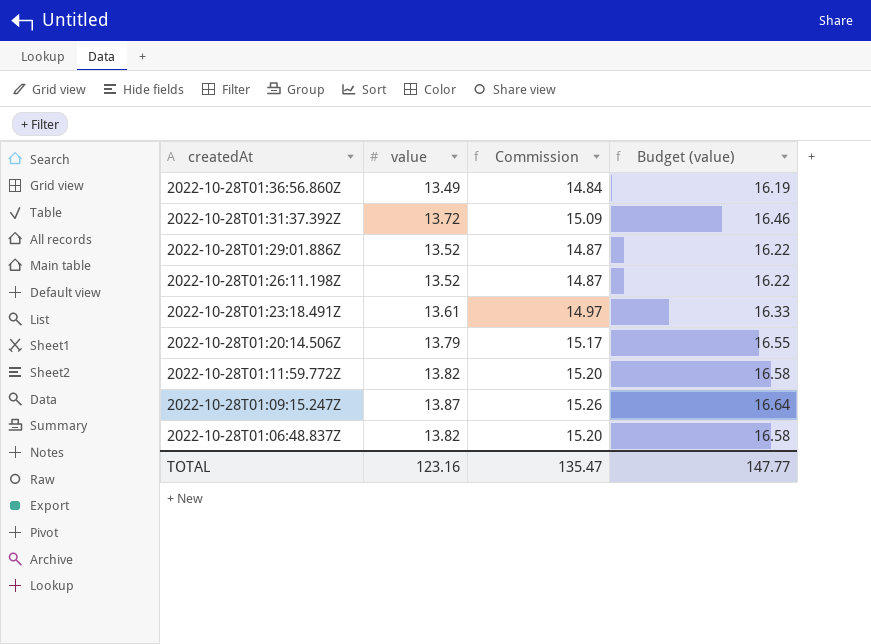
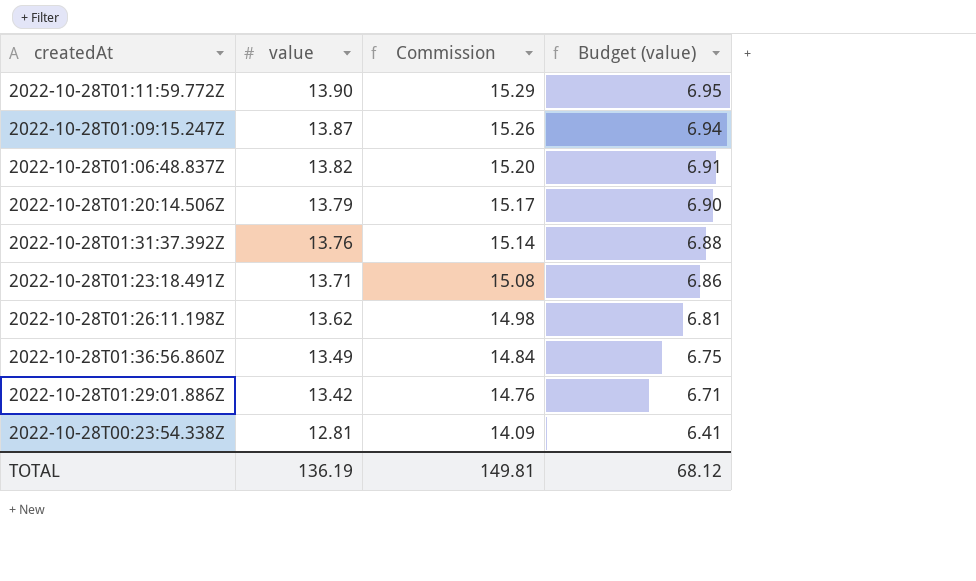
row order: createdAt descending -> value descending
column Budget (value) | formula: [value] * 1.2 -> [value] * 0.5
2022-10-28T01:11:59.772Z | value: 13.82 -> 13.90
2022-10-28T01:11:59.772Z | Commission: 15.20 -> 15.29
2022-10-28T01:31:37.392Z | value: 13.72 -> 13.76
2022-10-28T01:31:37.392Z | Commission: 15.09 -> 15.14
2022-10-28T01:23:18.491Z | value: 13.61 -> 13.71
2022-10-28T01:23:18.491Z | Commission: 14.97 -> 15.08
2022-10-28T01:26:11.198Z | value: 13.52 -> 13.62
2022-10-28T01:26:11.198Z | Commission: 14.87 -> 14.98
2022-10-28T01:29:01.886Z | value: 13.52 -> 13.42
2022-10-28T01:29:01.886Z | Commission: 14.87 -> 14.76
row 2022-10-28T00:23:54.338Z: none -> 12.81 | 14.09 | 6.41
TOTAL | value: 123.16 -> 136.19
TOTAL | Commission: 135.47 -> 149.81
TOTAL | Budget (value): 147.77 -> 68.12

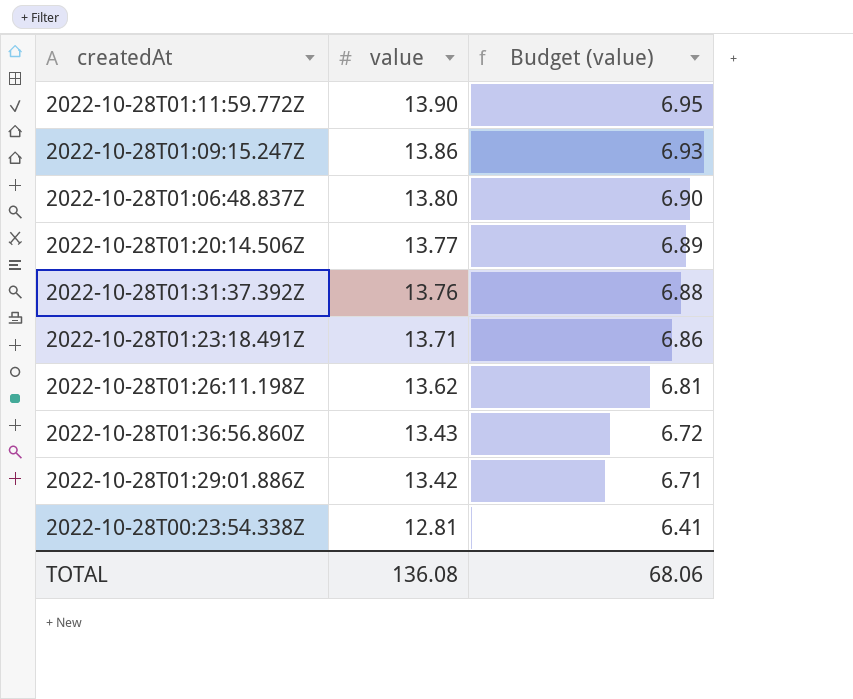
column Commission | formula: [value] * 1.1 -> none
2022-10-28T01:09:15.247Z | value: 13.87 -> 13.86
2022-10-28T01:09:15.247Z | Budget (value): 6.94 -> 6.93
2022-10-28T01:06:48.837Z | value: 13.82 -> 13.80
2022-10-28T01:06:48.837Z | Budget (value): 6.91 -> 6.90
2022-10-28T01:20:14.506Z | value: 13.79 -> 13.77
2022-10-28T01:20:14.506Z | Budget (value): 6.90 -> 6.89
2022-10-28T01:36:56.860Z | value: 13.49 -> 13.43
2022-10-28T01:36:56.860Z | Budget (value): 6.75 -> 6.72
TOTAL | value: 136.19 -> 136.08
TOTAL | Budget (value): 68.12 -> 68.06

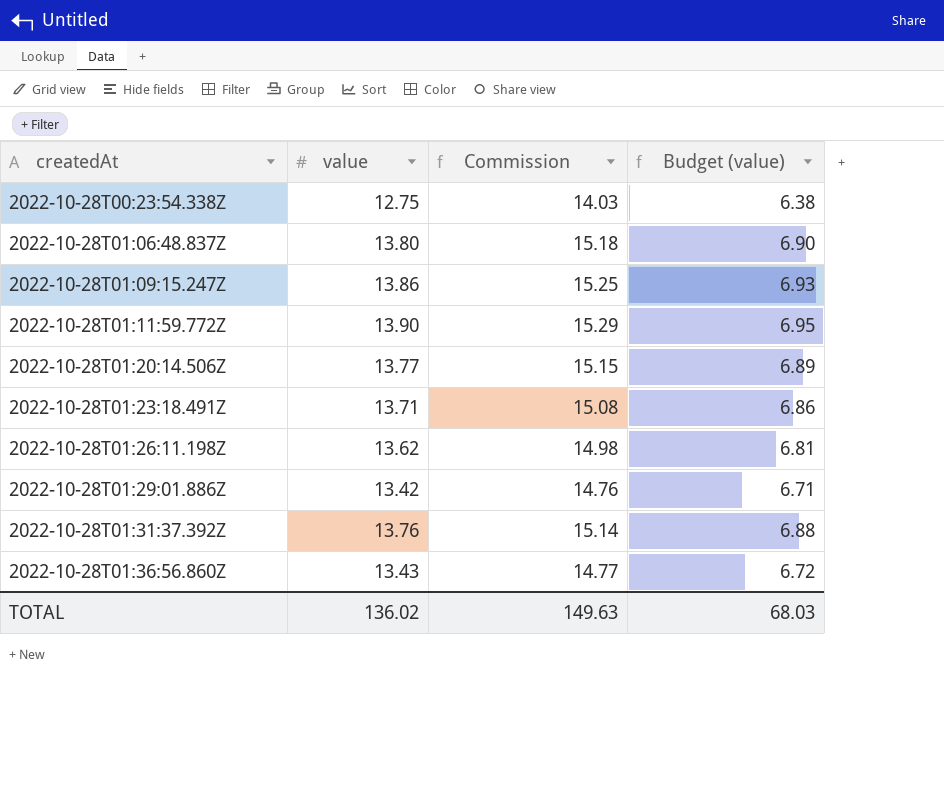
row order: value descending -> createdAt ascending
column Commission | formula: none -> [value] * 1.1
2022-10-28T00:23:54.338Z | value: 12.81 -> 12.75
2022-10-28T00:23:54.338Z | Budget (value): 6.41 -> 6.38
TOTAL | value: 136.08 -> 136.02
TOTAL | Budget (value): 68.06 -> 68.03

